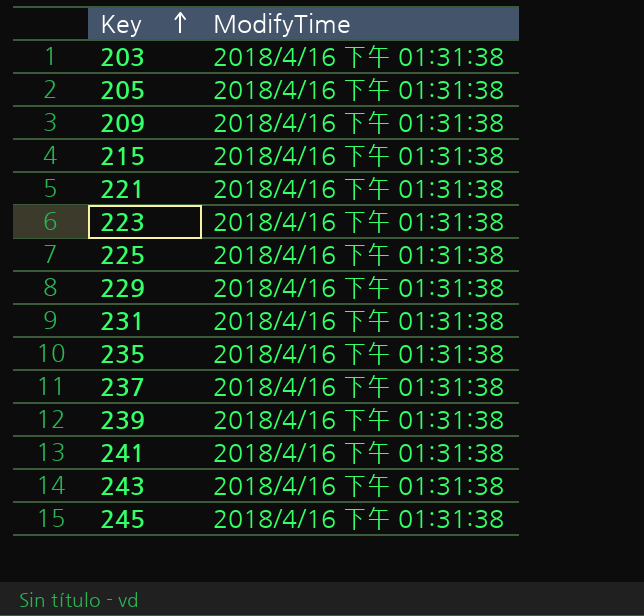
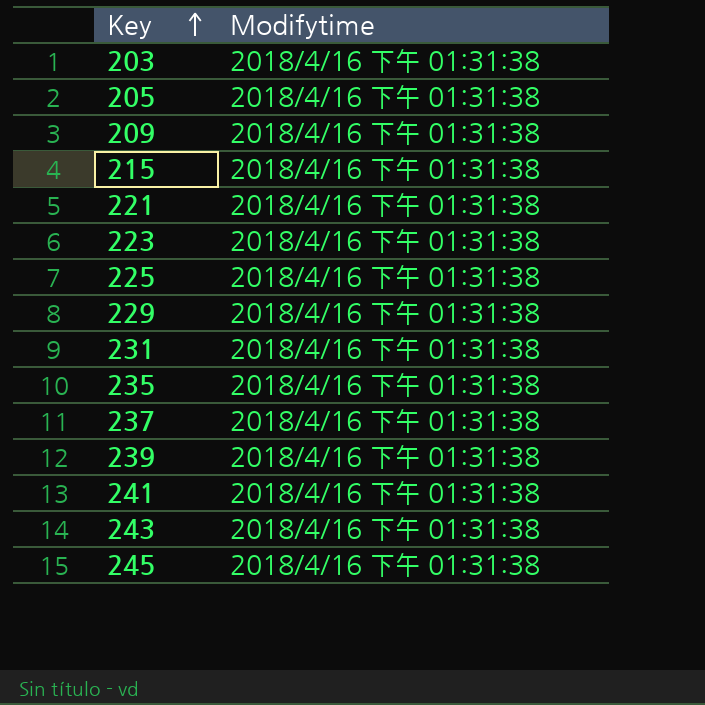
column name: ModifyTime -> Modifytime

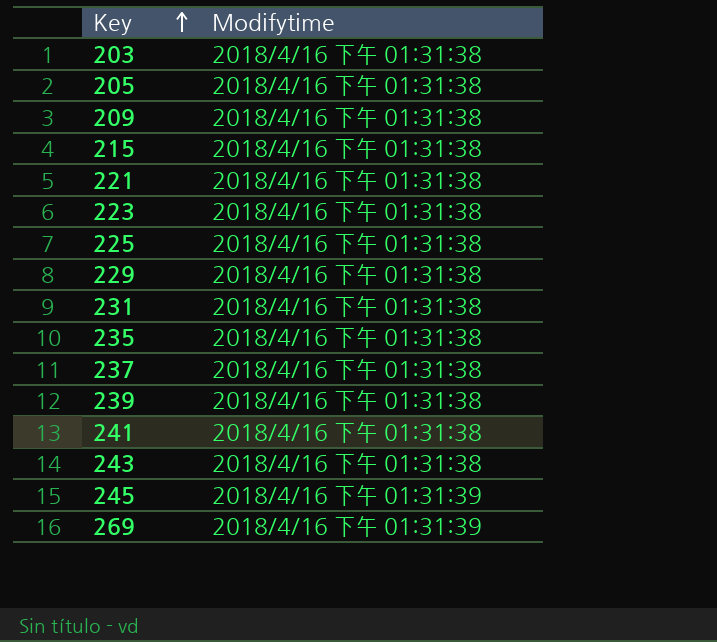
245 | Modifytime: 2018/4/16 下午 01:31:38 -> 2018/4/16 下午 01:31:39
row 269: none -> 2018/4/16 下午 01:31:39

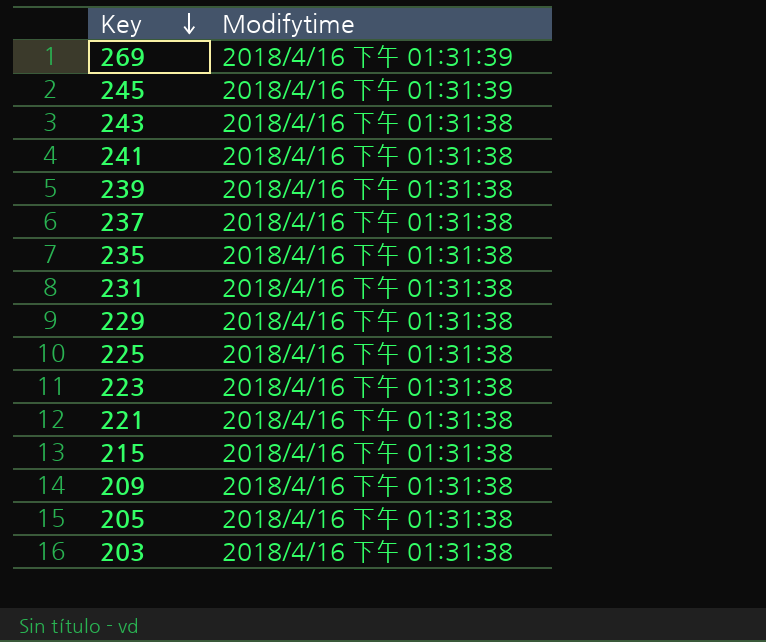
row order: Key ascending -> Key descending

